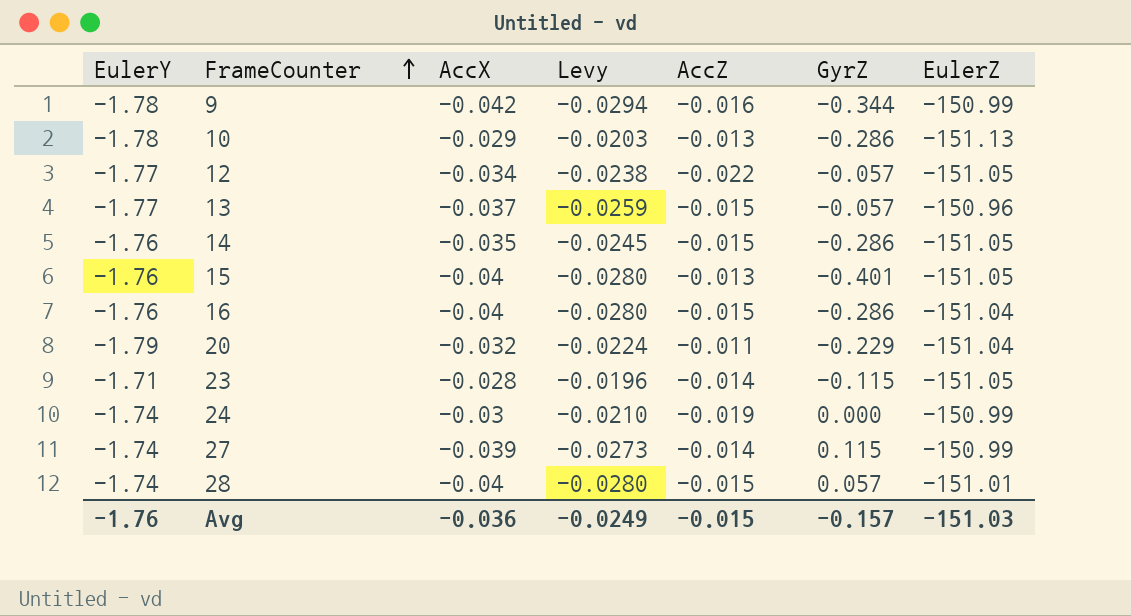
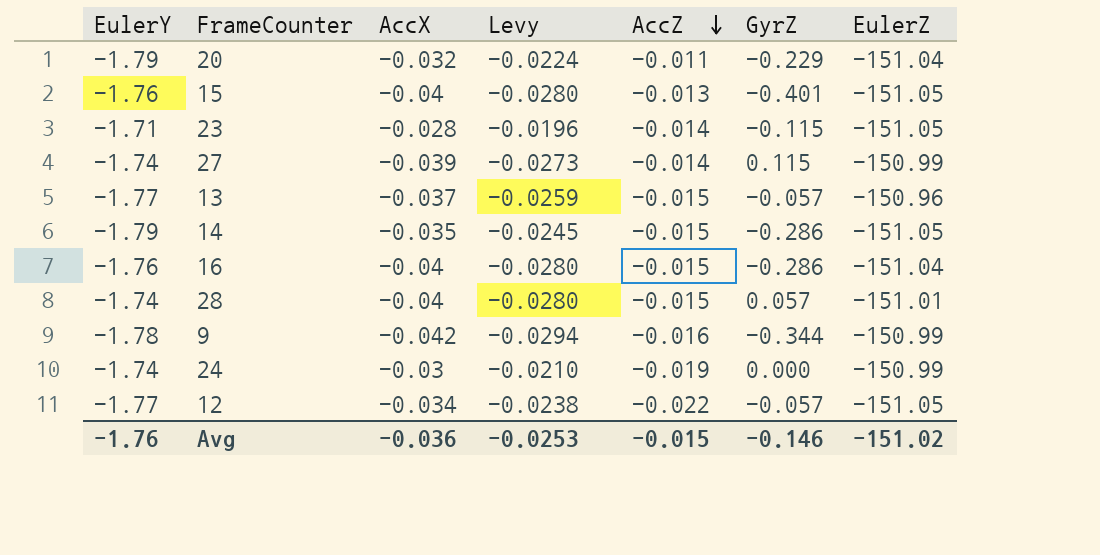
row order: FrameCounter ascending -> AccZ descending
row 10: -1.78 | -0.029 | -0.0203 | -0.013 | -0.286 | -151.13 -> none
14 | EulerY: -1.76 -> -1.79
Avg | Levy: -0.0249 -> -0.0253
Avg | GyrZ: -0.157 -> -0.146
Avg | EulerZ: -151.03 -> -151.02

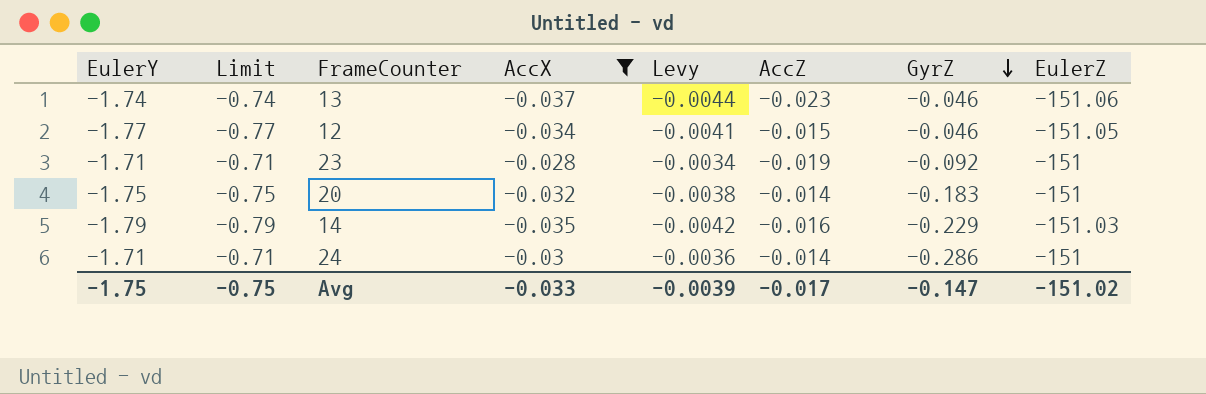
filter: none -> AccX >= -0.037
row order: AccZ descending -> GyrZ descending
column Limit | formula: none -> [EulerY] + 1
column Levy | formula: [AccX] * 0.7 -> [AccX] * 0.12
13 | EulerY: -1.77 -> -1.74
13 | AccZ: -0.015 -> -0.023
13 | GyrZ: -0.057 -> -0.046
13 | EulerZ: -150.96 -> -151.06
12 | AccZ: -0.022 -> -0.015
12 | GyrZ: -0.057 -> -0.046
23 | AccZ: -0.014 -> -0.019
23 | GyrZ: -0.115 -> -0.092
23 | EulerZ: -151.05 -> -151
20 | EulerY: -1.79 -> -1.75
20 | AccZ: -0.011 -> -0.014
20 | GyrZ: -0.229 -> -0.183
20 | EulerZ: -151.04 -> -151
14 | AccZ: -0.015 -> -0.016
14 | GyrZ: -0.286 -> -0.229
14 | EulerZ: -151.05 -> -151.03
24 | EulerY: -1.74 -> -1.71
24 | AccZ: -0.019 -> -0.014
24 | GyrZ: 0.000 -> -0.286
24 | EulerZ: -150.99 -> -151
Avg | EulerY: -1.76 -> -1.75
Avg | AccX: -0.036 -> -0.033
Avg | Levy: -0.0253 -> -0.0039
Avg | AccZ: -0.015 -> -0.017
Avg | GyrZ: -0.146 -> -0.147

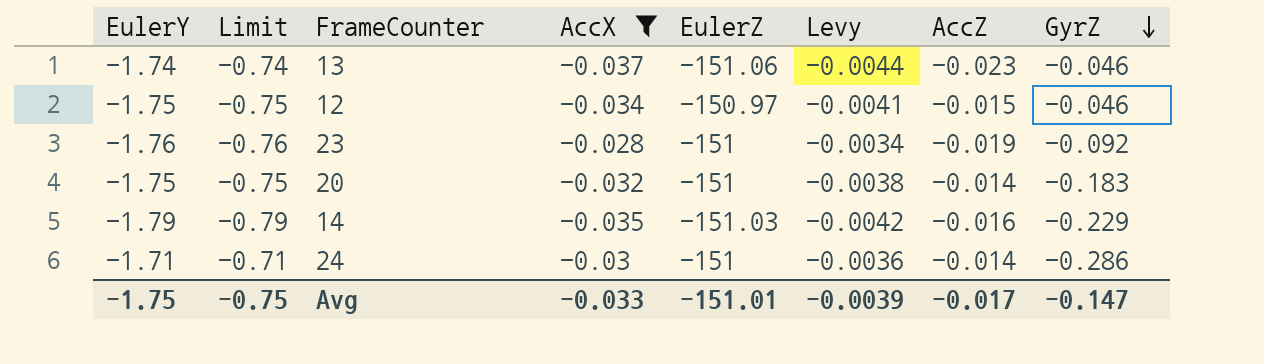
column EulerZ | position: 8 -> 5
12 | EulerY: -1.77 -> -1.75
12 | Limit: -0.77 -> -0.75
12 | EulerZ: -151.05 -> -150.97
23 | EulerY: -1.71 -> -1.76
23 | Limit: -0.71 -> -0.76
Avg | EulerZ: -151.02 -> -151.01

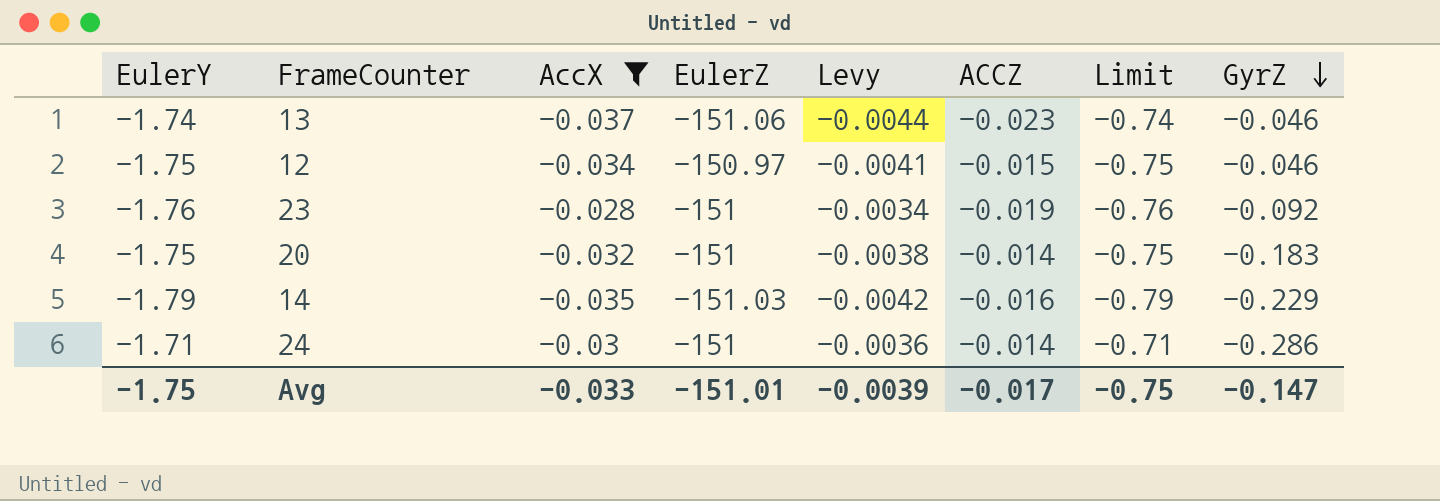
column name: AccZ -> ACCZ
column Limit | position: 2 -> 7

